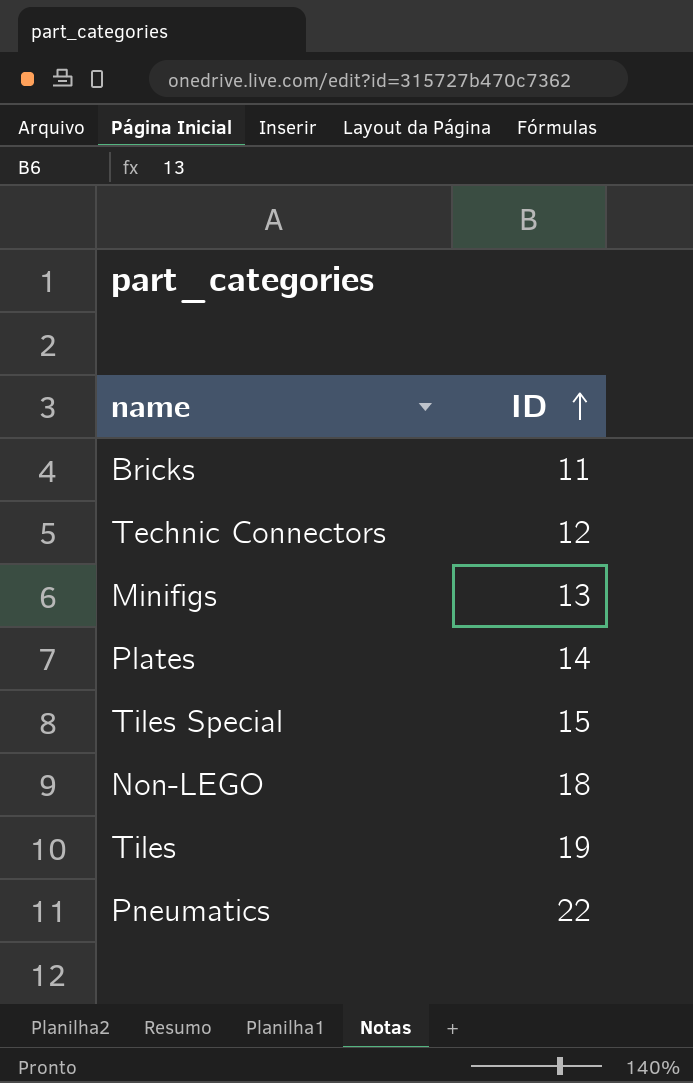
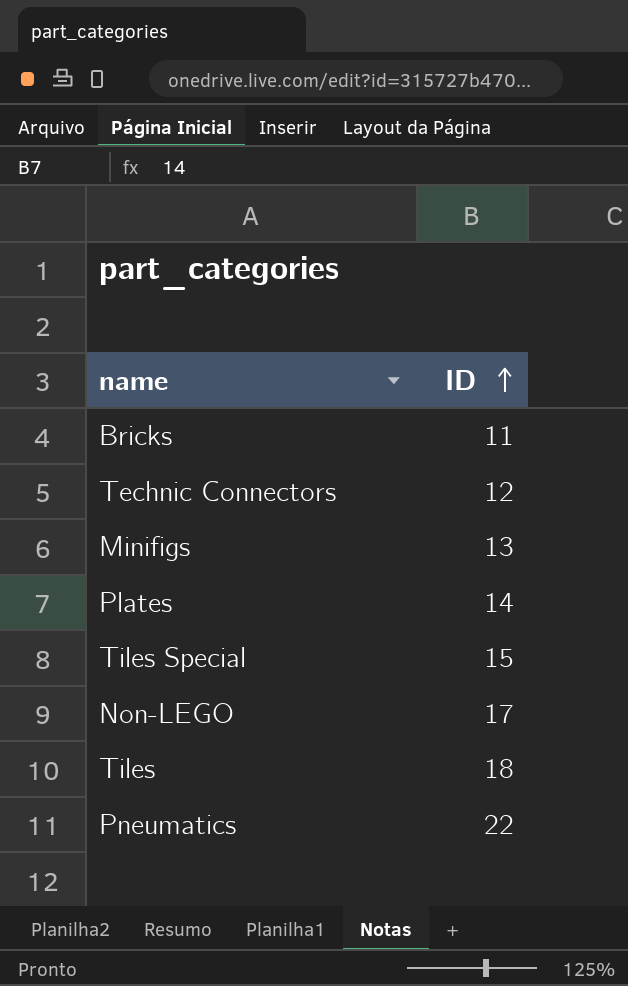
Non-LEGO | ID: 18 -> 17
Tiles | ID: 19 -> 18

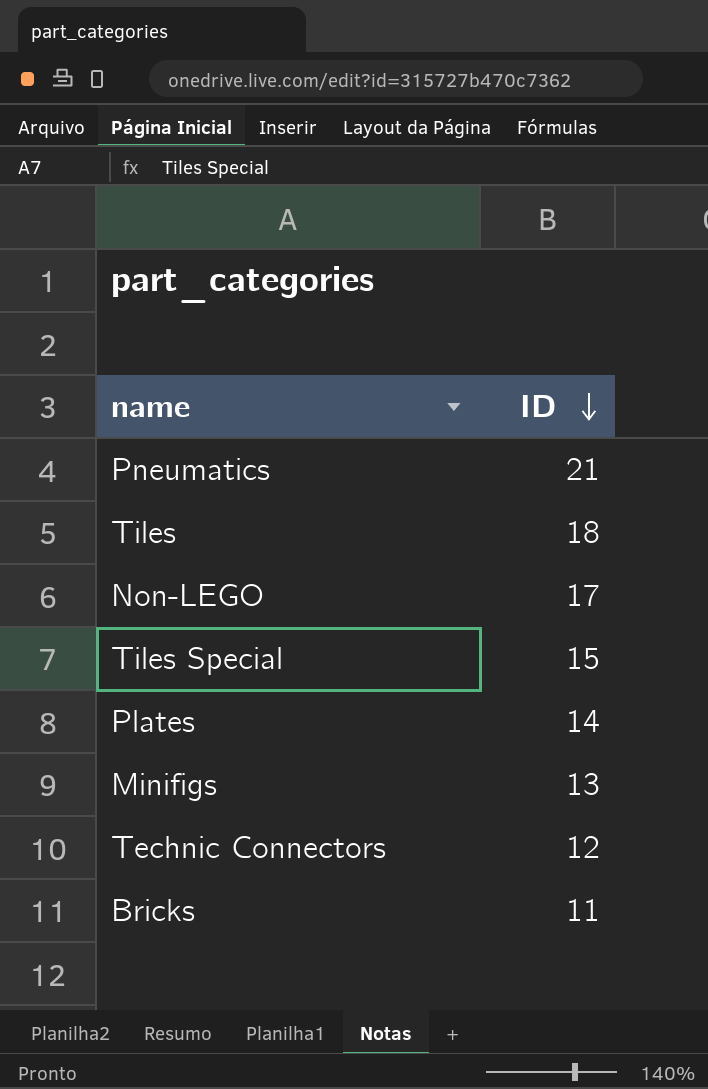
row order: ID ascending -> ID descending
Pneumatics | ID: 22 -> 21

